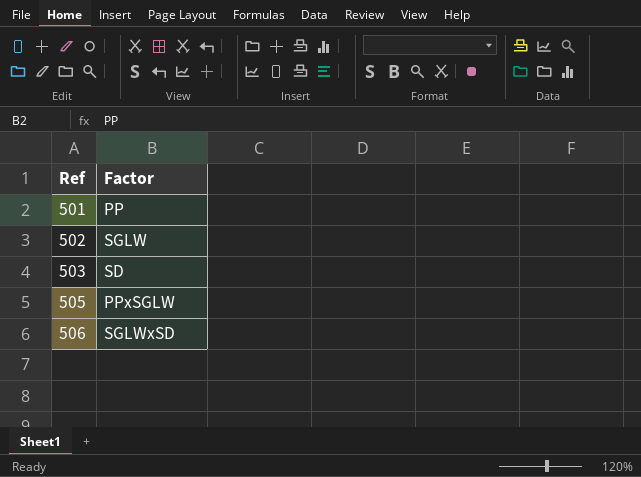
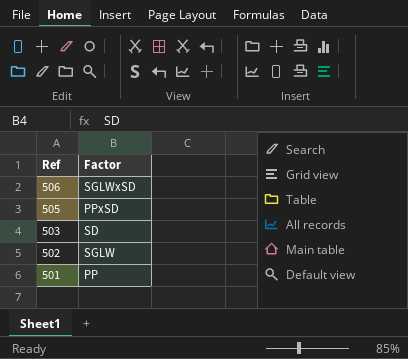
row order: Ref ascending -> Ref descending
505 | Factor: PPxSGLW -> PPxSD

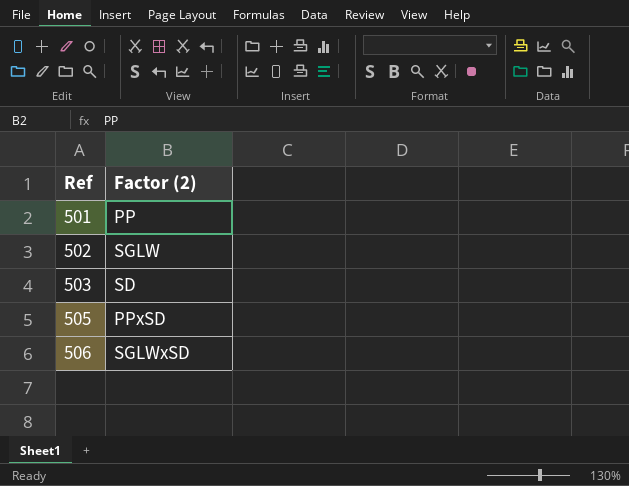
row order: Ref descending -> Ref ascending
column name: Factor -> Factor (2)

